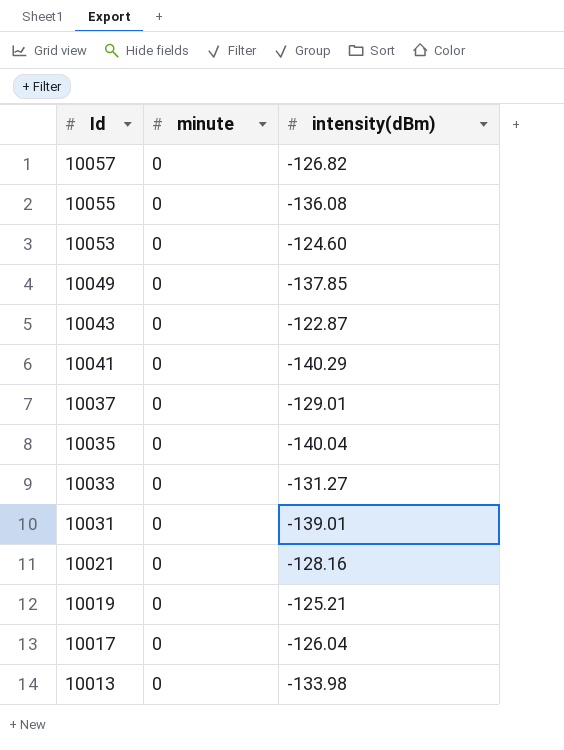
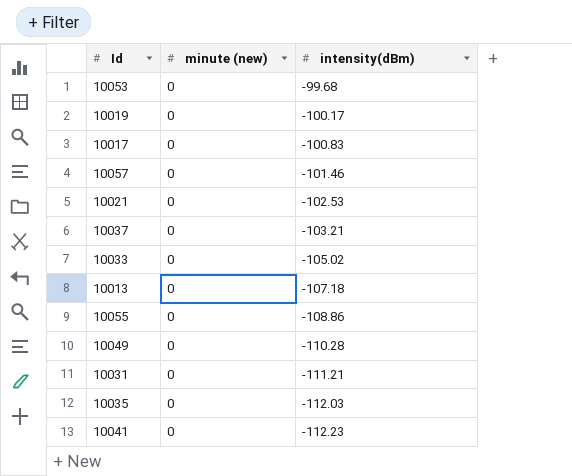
row order: Id descending -> intensity(dBm) descending
column name: minute -> minute (new)
row 10043: 0 | -122.87 -> none
10053 | intensity(dBm): -124.60 -> -99.68
10019 | intensity(dBm): -125.21 -> -100.17
10017 | intensity(dBm): -126.04 -> -100.83
10057 | intensity(dBm): -126.82 -> -101.46
10021 | intensity(dBm): -128.16 -> -102.53
10037 | intensity(dBm): -129.01 -> -103.21
10033 | intensity(dBm): -131.27 -> -105.02
10013 | intensity(dBm): -133.98 -> -107.18
10055 | intensity(dBm): -136.08 -> -108.86
10049 | intensity(dBm): -137.85 -> -110.28
10031 | intensity(dBm): -139.01 -> -111.21
10035 | intensity(dBm): -140.04 -> -112.03
10041 | intensity(dBm): -140.29 -> -112.23

